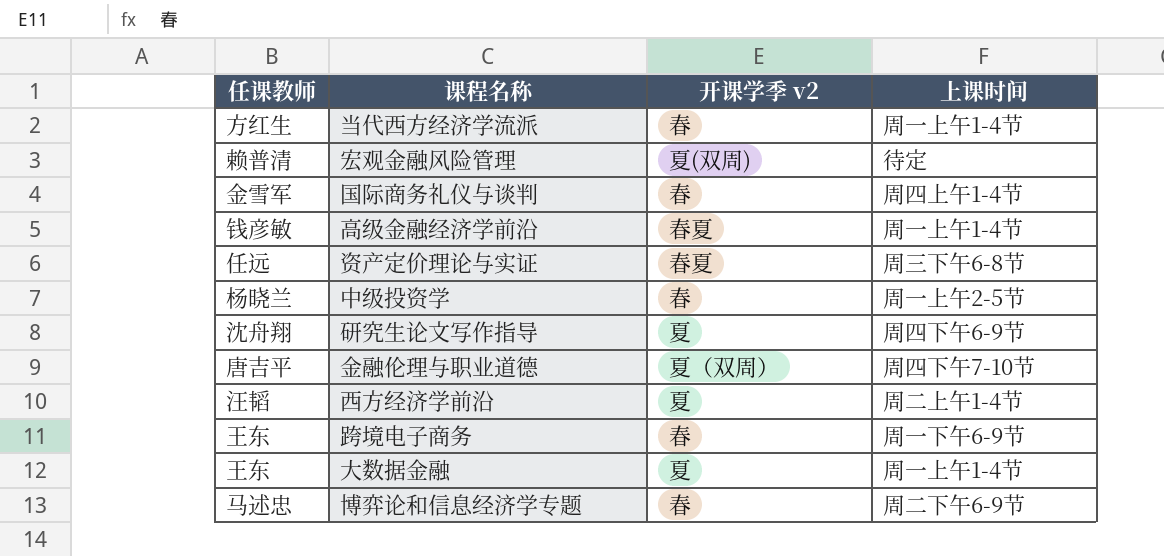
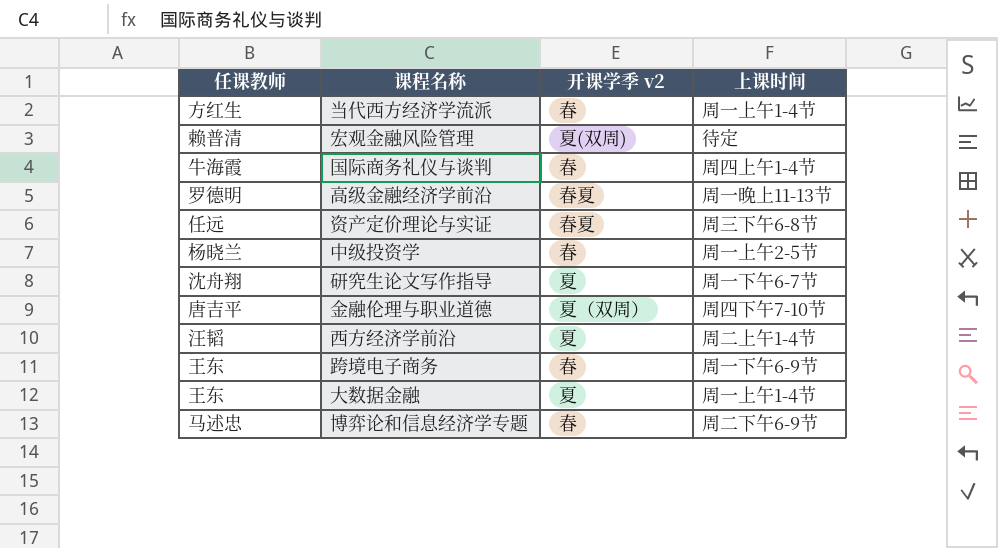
国际商务礼仪与谈判 | 任课教师: 金雪军 -> 牛海霞
高级金融经济学前沿 | 任课教师: 钱彦敏 -> 罗德明
高级金融经济学前沿 | 上课时间: 周一上午1-4节 -> 周一晚上11-13节
研究生论文写作指导 | 上课时间: 周四下午6-9节 -> 周一下午6-7节

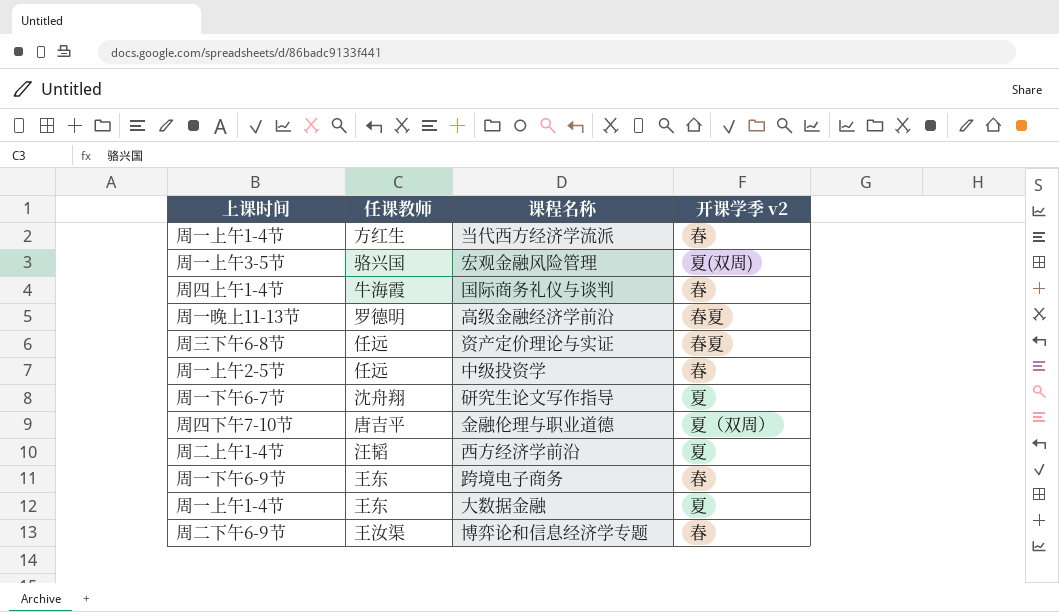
column 上课时间 | position: 4 -> 1
宏观金融风险管理 | 上课时间: 待定 -> 周一上午3-5节
宏观金融风险管理 | 任课教师: 赖普清 -> 骆兴国
中级投资学 | 任课教师: 杨晓兰 -> 任远
博弈论和信息经济学专题 | 任课教师: 马述忠 -> 王汝渠

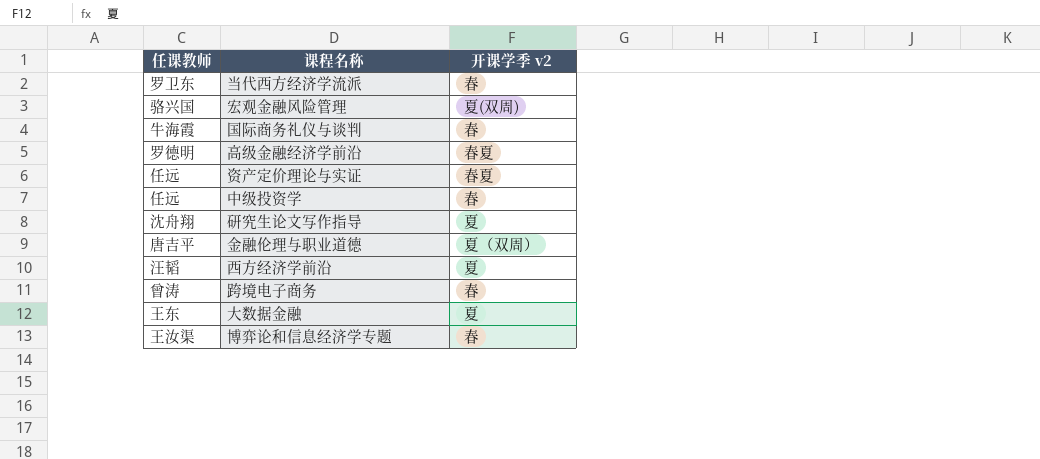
column 上课时间 | position: 1 -> none
当代西方经济学流派 | 任课教师: 方红生 -> 罗卫东
跨境电子商务 | 任课教师: 王东 -> 曾涛

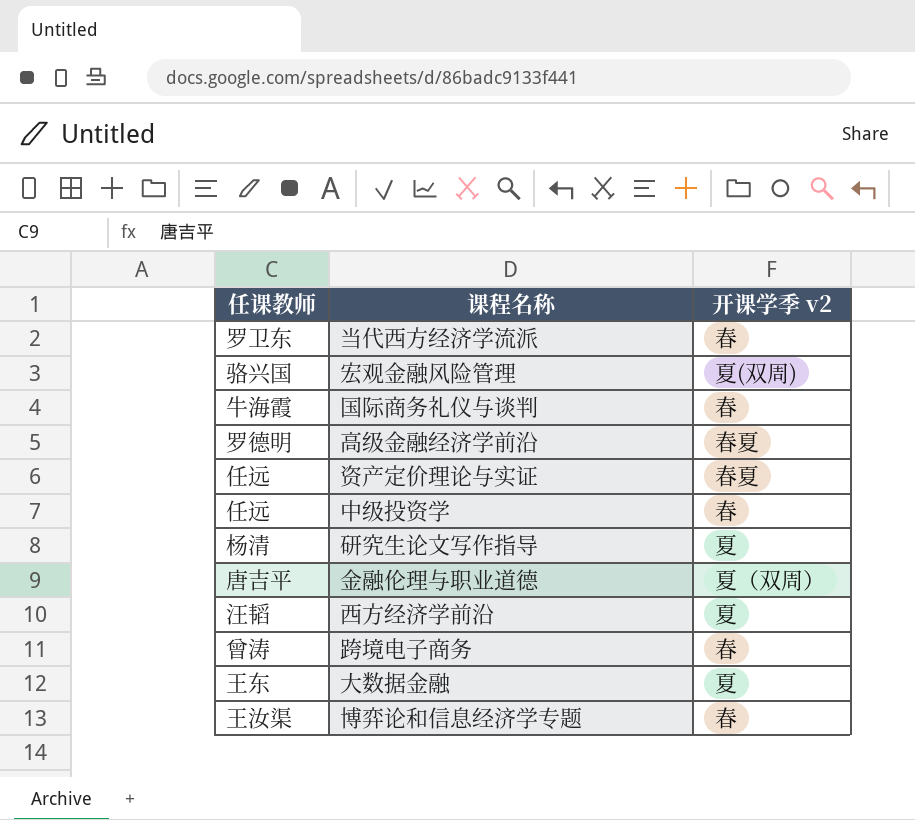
研究生论文写作指导 | 任课教师: 沈舟翔 -> 杨清

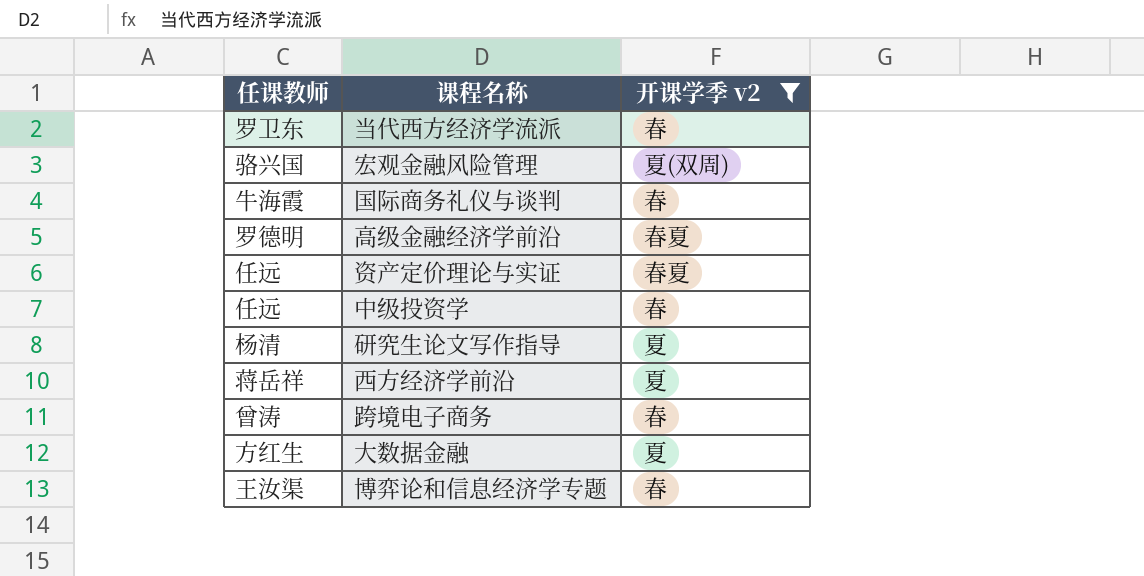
filter: none -> 开课学季 v2 != 夏（双周）
西方经济学前沿 | 任课教师: 汪韬 -> 蒋岳祥
大数据金融 | 任课教师: 王东 -> 方红生

